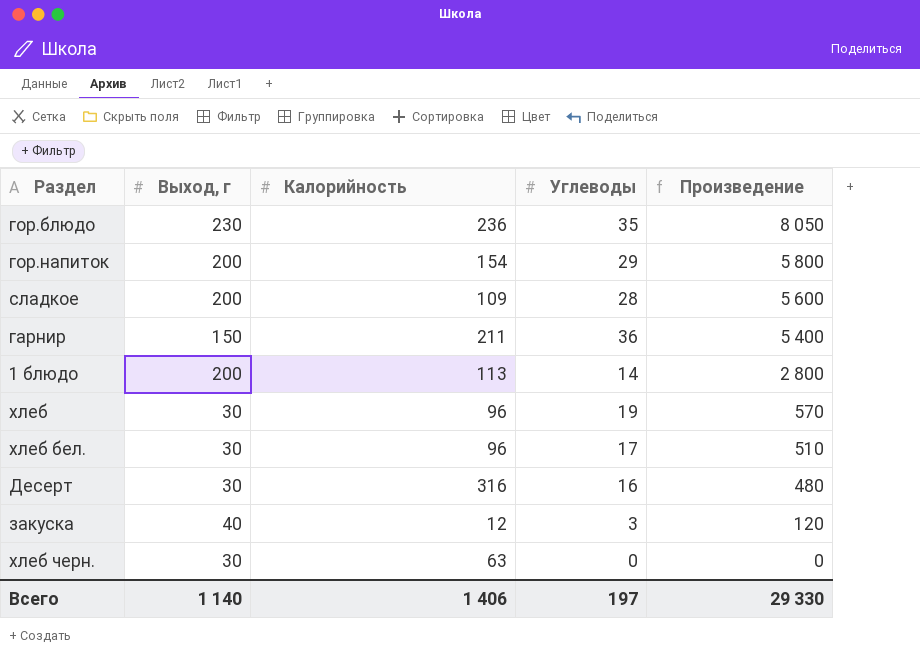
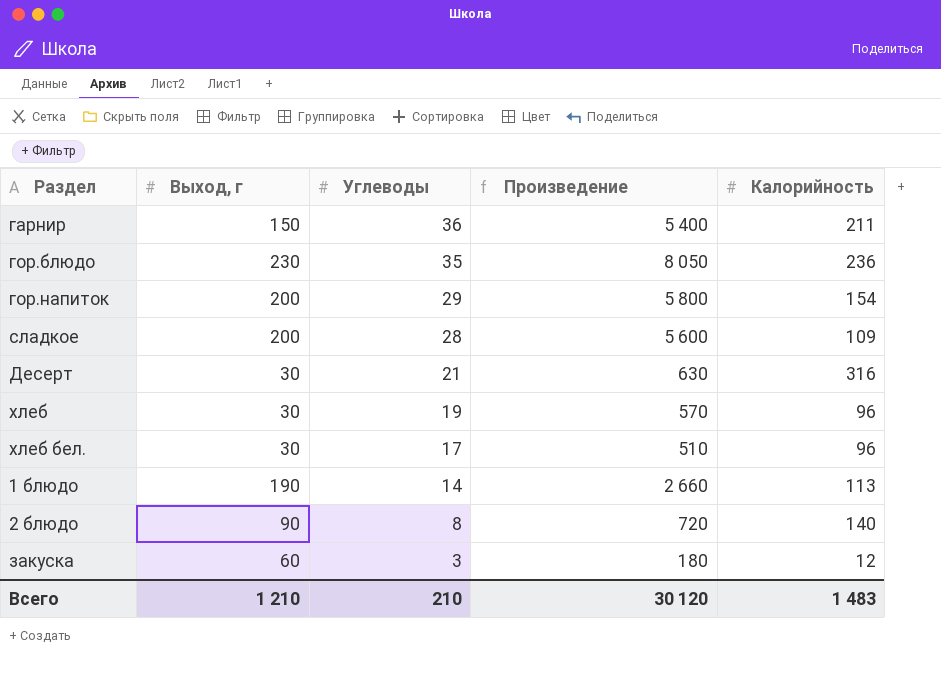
row order: Произведение descending -> Углеводы descending
column Калорийность | position: 3 -> 5
row хлеб черн.: 30 | 63 | 0 | 0 -> none
Десерт | Углеводы: 16 -> 21
Десерт | Произведение: 480 -> 630
1 блюдо | Выход, г: 200 -> 190
1 блюдо | Произведение: 2 800 -> 2 660
row 2 блюдо: none -> 90 | 8 | 720 | 140
закуска | Выход, г: 40 -> 60
закуска | Произведение: 120 -> 180
Всего | Выход, г: 1 140 -> 1 210
Всего | Углеводы: 197 -> 210
Всего | Произведение: 29 330 -> 30 120
Всего | Калорийность: 1 406 -> 1 483

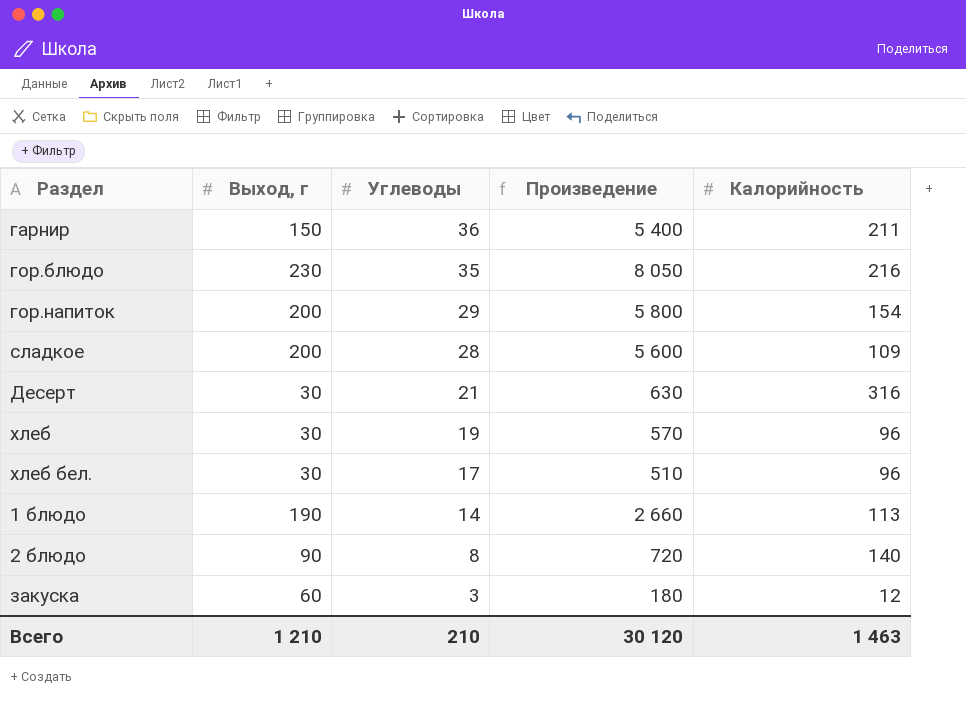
гор.блюдо | Калорийность: 236 -> 216
Всего | Калорийность: 1 483 -> 1 463

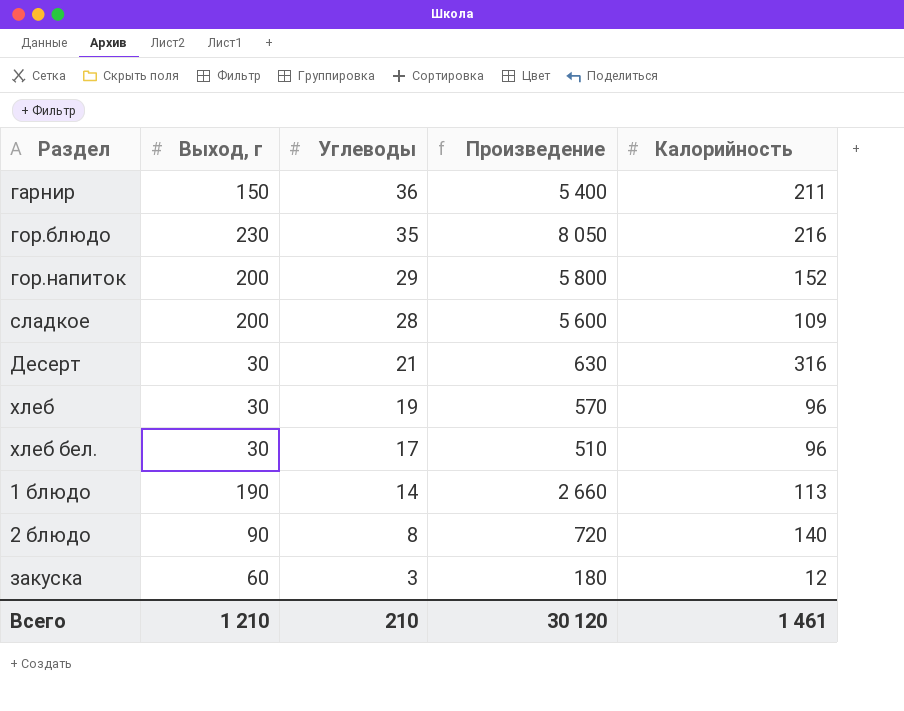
гор.напиток | Калорийность: 154 -> 152
Всего | Калорийность: 1 463 -> 1 461

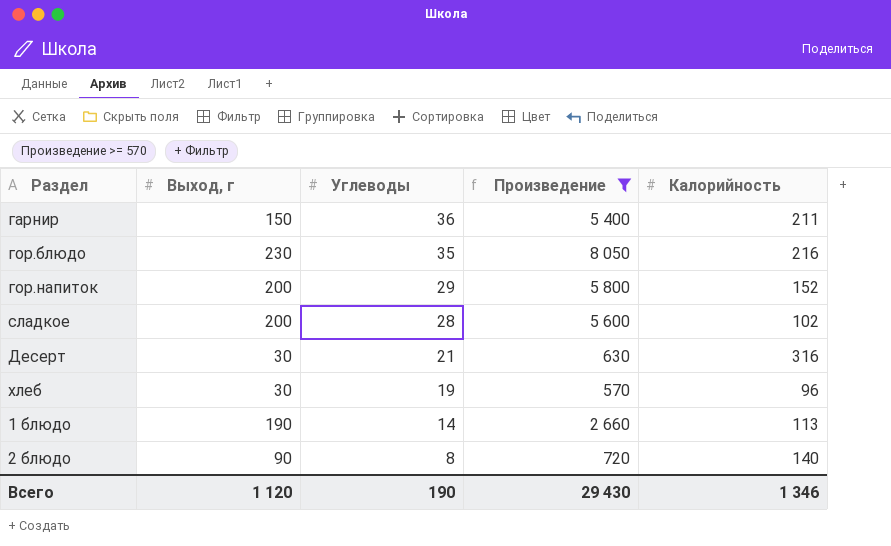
filter: none -> Произведение >= 570
сладкое | Калорийность: 109 -> 102
Всего | Выход, г: 1 210 -> 1 120
Всего | Углеводы: 210 -> 190
Всего | Произведение: 30 120 -> 29 430
Всего | Калорийность: 1 461 -> 1 346

